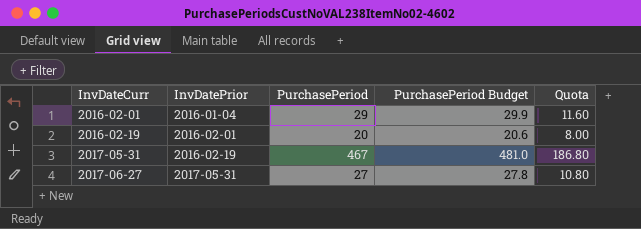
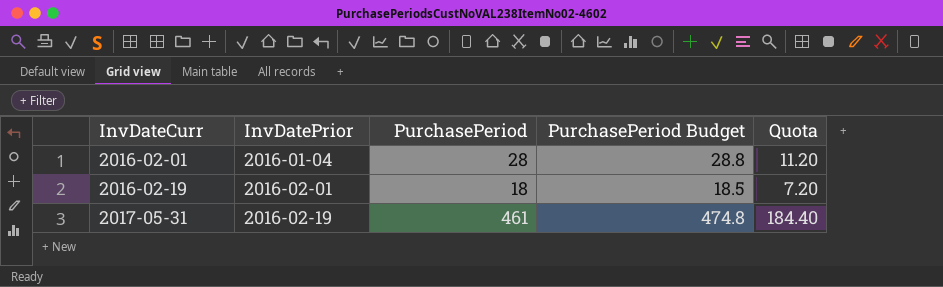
row 2017-06-27: 2017-05-31 | 27 | 27.8 | 10.80 -> none
2016-02-01 | PurchasePeriod: 29 -> 28
2016-02-01 | PurchasePeriod Budget: 29.9 -> 28.8
2016-02-01 | Quota: 11.60 -> 11.20
2016-02-19 | PurchasePeriod: 20 -> 18
2016-02-19 | PurchasePeriod Budget: 20.6 -> 18.5
2016-02-19 | Quota: 8.00 -> 7.20
2017-05-31 | PurchasePeriod: 467 -> 461
2017-05-31 | PurchasePeriod Budget: 481.0 -> 474.8
2017-05-31 | Quota: 186.80 -> 184.40

